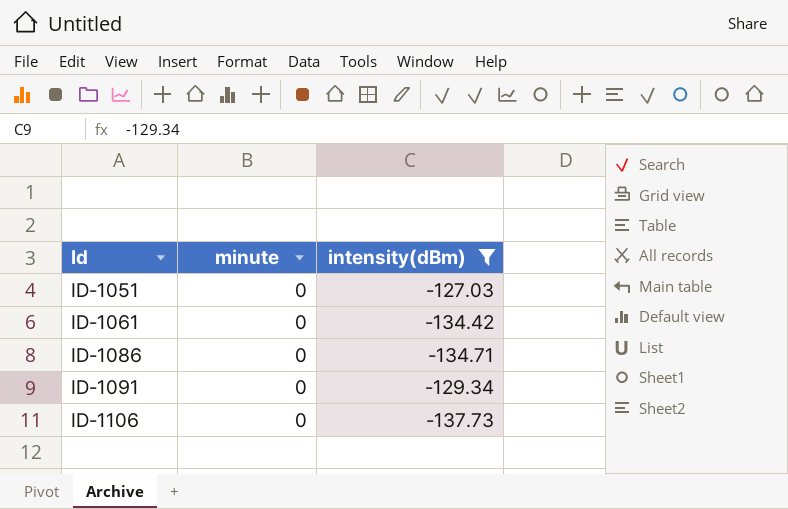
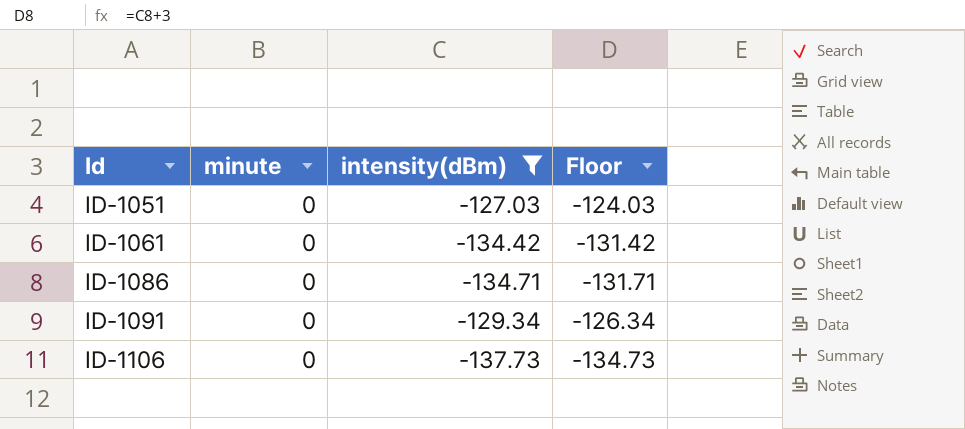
column Floor | formula: none -> [intensity(dBm)] + 3

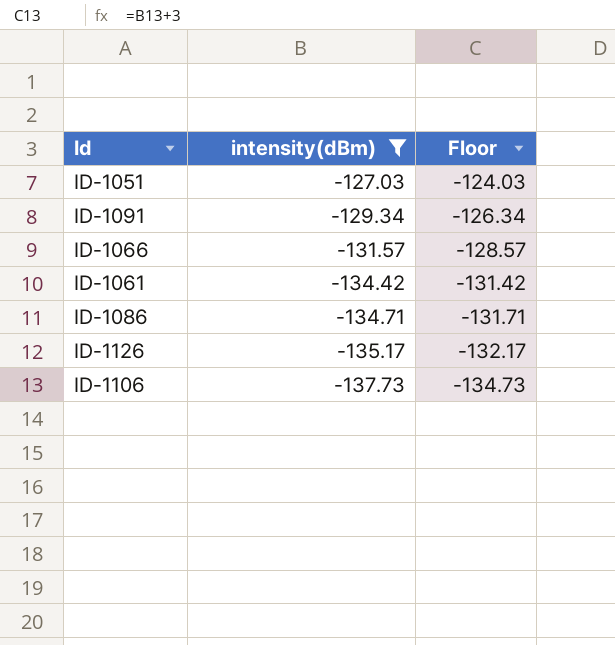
row order: Id ascending -> intensity(dBm) descending
column minute | position: 2 -> none
row ID-1066: none -> -131.57 | -128.57
row ID-1126: none -> -135.17 | -132.17

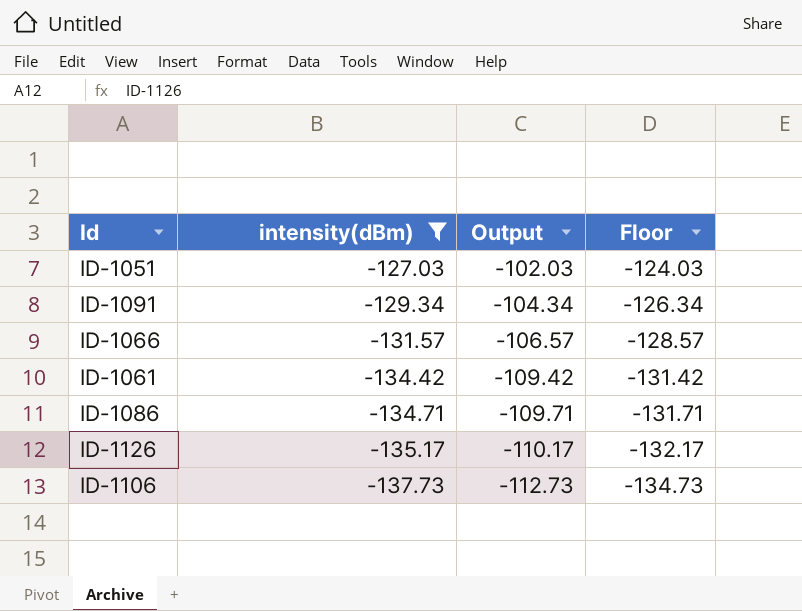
column Output | formula: none -> [intensity(dBm)] + 25

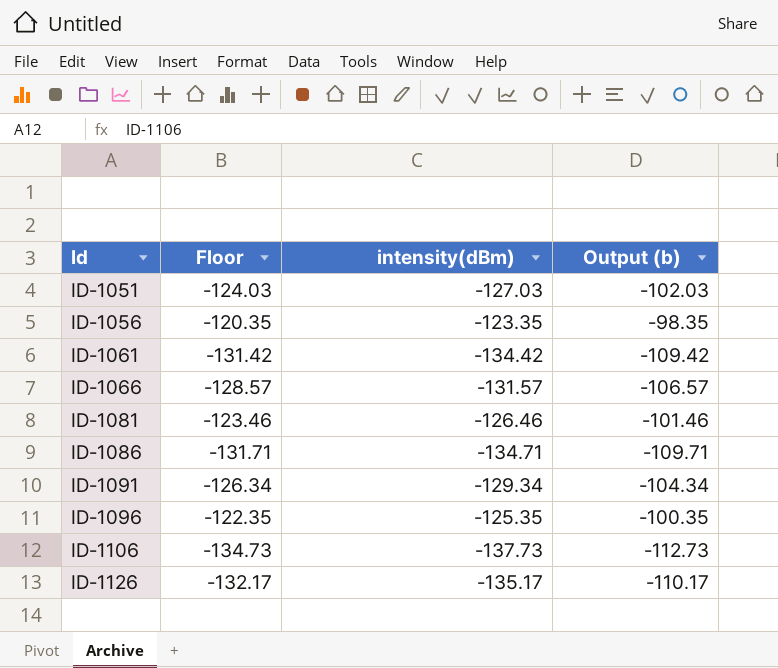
filter: intensity(dBm) <= -127.03 -> none
row order: intensity(dBm) descending -> Id ascending
column Floor | position: 4 -> 2
column name: Output -> Output (b)

